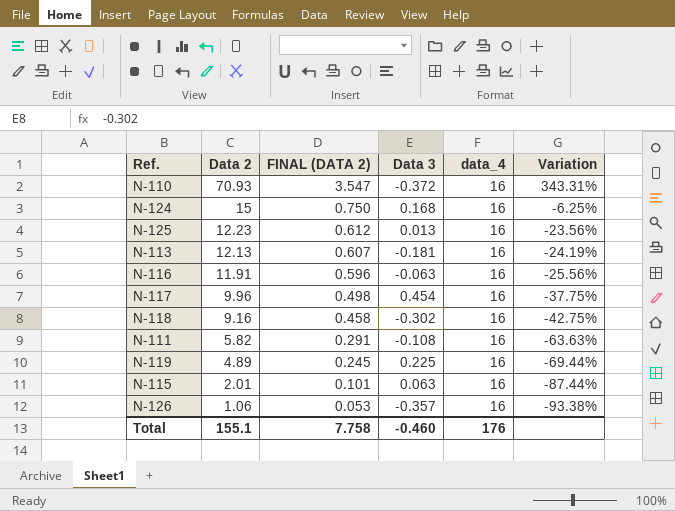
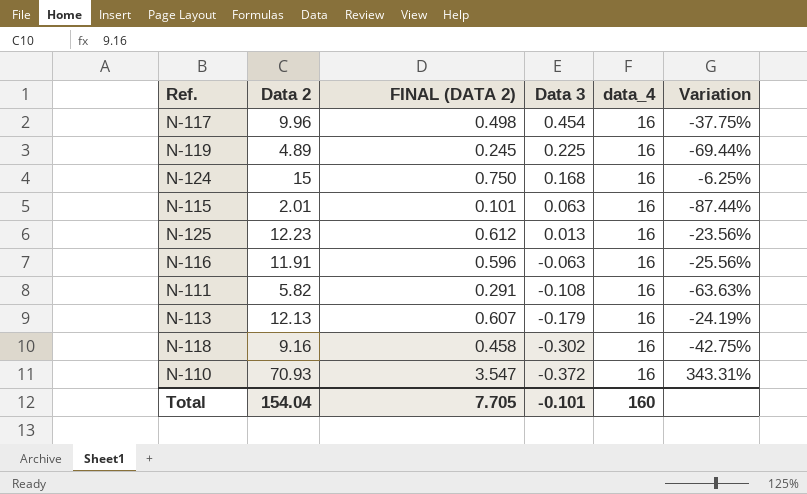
row order: Data 2 descending -> Data 3 descending
row N-126: 1.06 | 0.053 | -0.357 | 16 | -93.38% -> none
N-113 | Data 3: -0.181 -> -0.179
Total | Data 2: 155.1 -> 154.04
Total | FINAL (DATA 2): 7.758 -> 7.705
Total | Data 3: -0.460 -> -0.101
Total | data_4: 176 -> 160

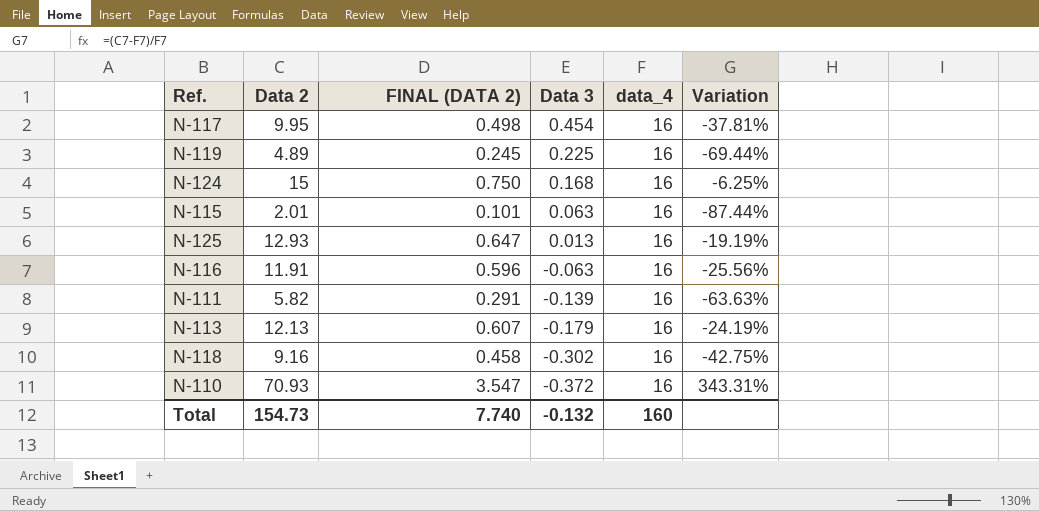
N-117 | Data 2: 9.96 -> 9.95
N-117 | Variation: -37.75% -> -37.81%
N-125 | Data 2: 12.23 -> 12.93
N-125 | FINAL (DATA 2): 0.612 -> 0.647
N-125 | Variation: -23.56% -> -19.19%
N-111 | Data 3: -0.108 -> -0.139
Total | Data 2: 154.04 -> 154.73
Total | FINAL (DATA 2): 7.705 -> 7.740
Total | Data 3: -0.101 -> -0.132

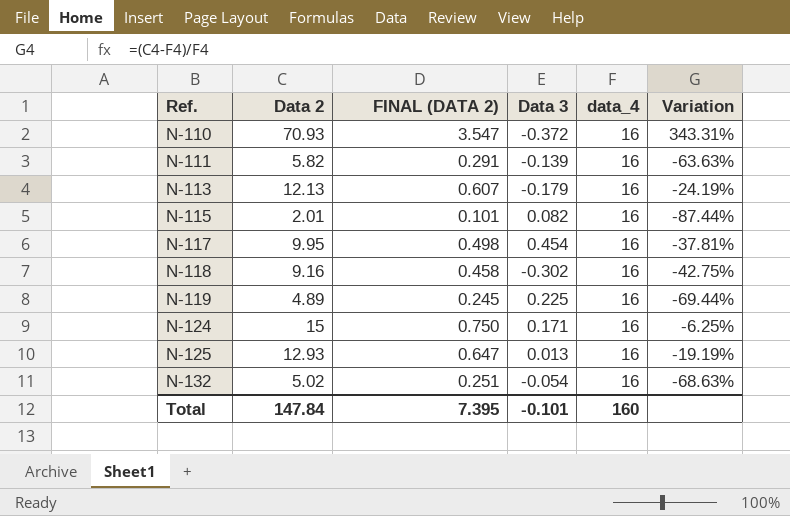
row order: Data 3 descending -> Ref. ascending
row N-116: 11.91 | 0.596 | -0.063 | 16 | -25.56% -> none
N-115 | Data 3: 0.063 -> 0.082
N-124 | Data 3: 0.168 -> 0.171
row N-132: none -> 5.02 | 0.251 | -0.054 | 16 | -68.63%
Total | Data 2: 154.73 -> 147.84
Total | FINAL (DATA 2): 7.740 -> 7.395
Total | Data 3: -0.132 -> -0.101

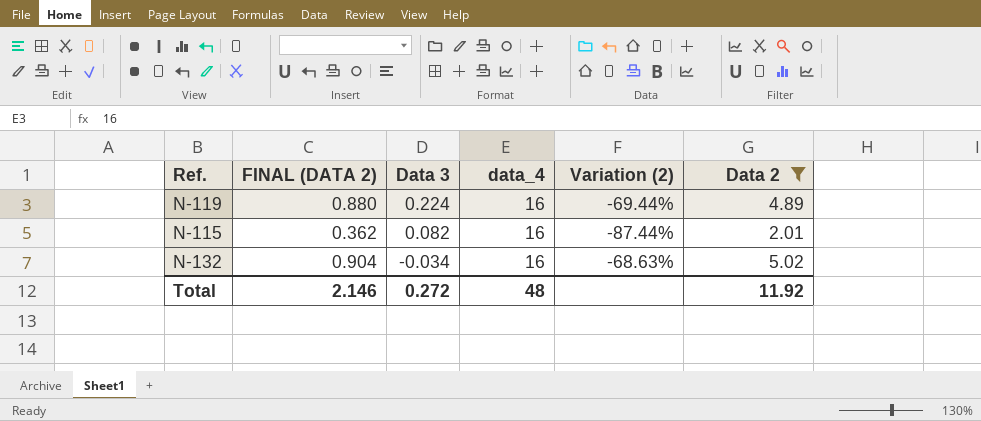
filter: none -> Data 2 <= 5.02
row order: Ref. ascending -> Data 3 descending
column FINAL (DATA 2) | formula: [Data 2] * 0.05 -> [Data 2] * 0.18
column name: Variation -> Variation (2)
column Data 2 | position: 2 -> 6
N-119 | Data 3: 0.225 -> 0.224
N-132 | Data 3: -0.054 -> -0.034
Total | FINAL (DATA 2): 7.395 -> 2.146
Total | Data 3: -0.101 -> 0.272
Total | data_4: 160 -> 48
Total | Data 2: 147.84 -> 11.92

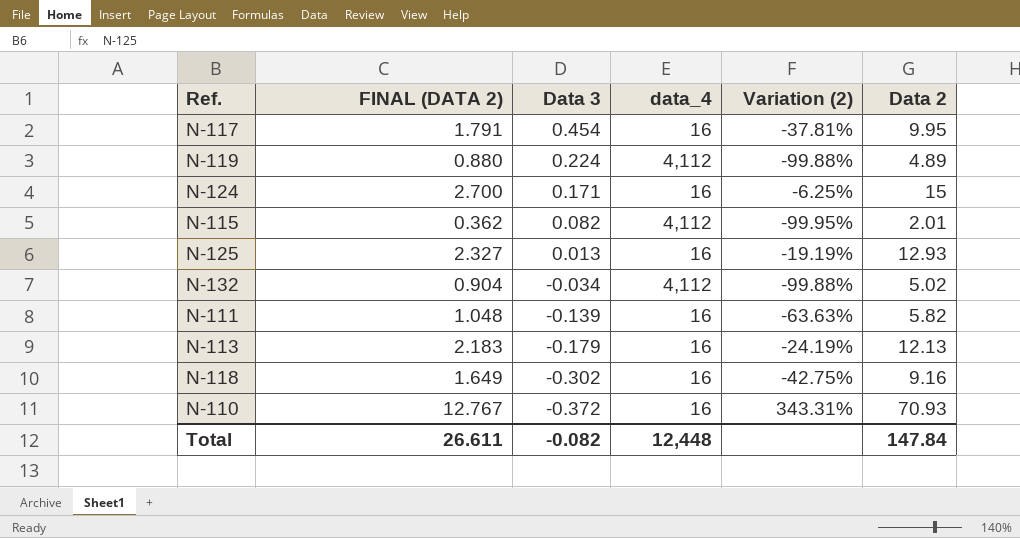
filter: Data 2 <= 5.02 -> none
N-119 | data_4: 16 -> 4,112
N-119 | Variation (2): -69.44% -> -99.88%
N-115 | data_4: 16 -> 4,112
N-115 | Variation (2): -87.44% -> -99.95%
N-132 | data_4: 16 -> 4,112
N-132 | Variation (2): -68.63% -> -99.88%
Total | FINAL (DATA 2): 2.146 -> 26.611
Total | Data 3: 0.272 -> -0.082
Total | data_4: 48 -> 12,448
Total | Data 2: 11.92 -> 147.84

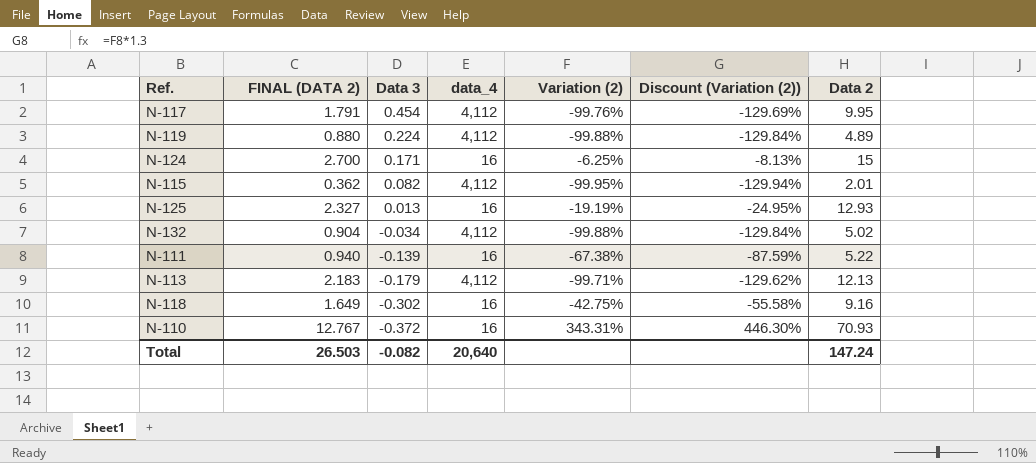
column Discount (Variation (2)) | formula: none -> [Variation (2)] * 1.3
N-117 | data_4: 16 -> 4,112
N-117 | Variation (2): -37.81% -> -99.76%
N-111 | FINAL (DATA 2): 1.048 -> 0.940
N-111 | Variation (2): -63.63% -> -67.38%
N-111 | Data 2: 5.82 -> 5.22
N-113 | data_4: 16 -> 4,112
N-113 | Variation (2): -24.19% -> -99.71%
Total | FINAL (DATA 2): 26.611 -> 26.503
Total | data_4: 12,448 -> 20,640
Total | Data 2: 147.84 -> 147.24

